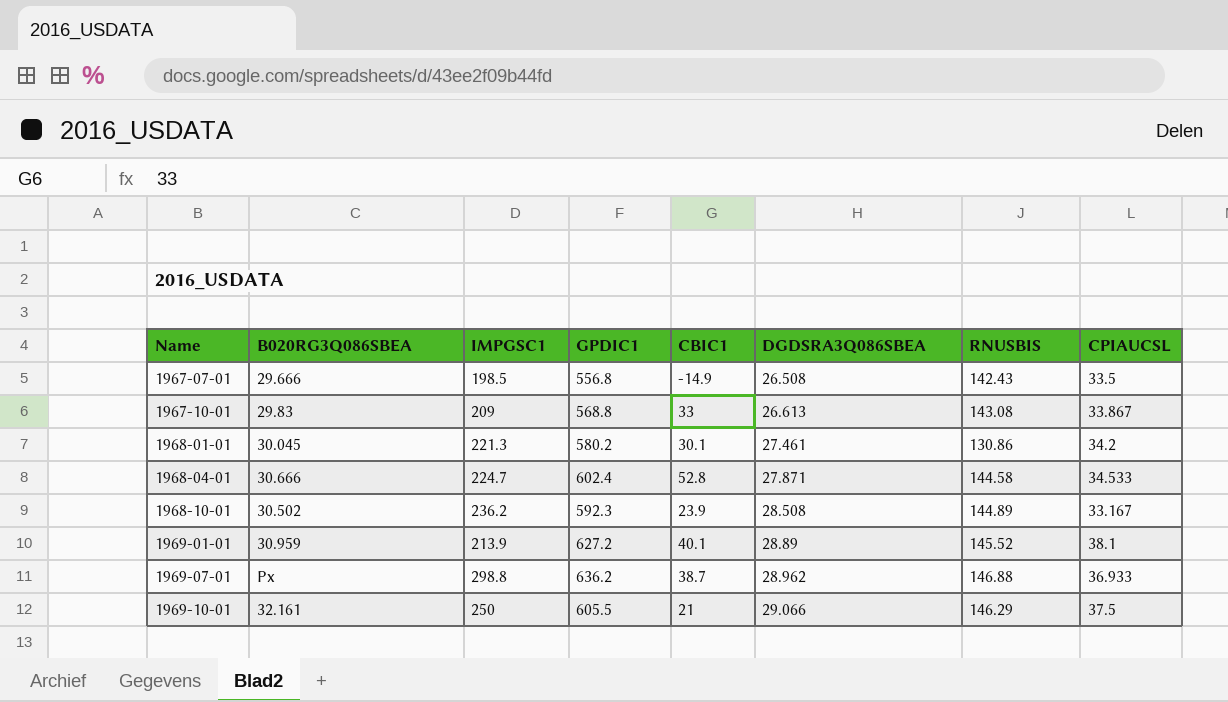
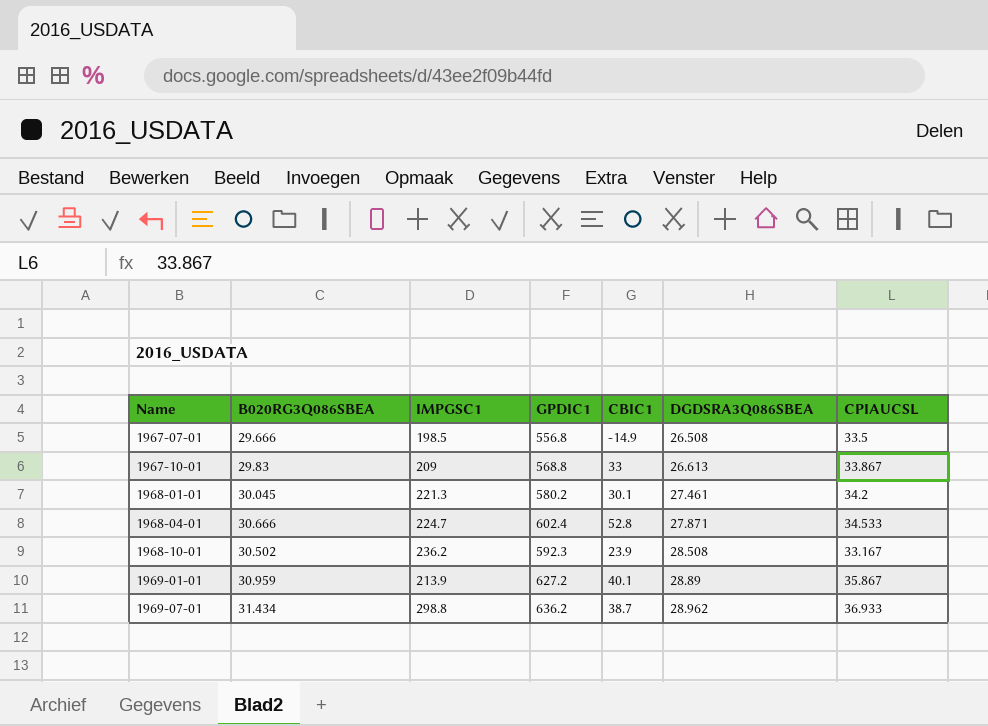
column RNUSBIS | position: 7 -> none
row 1969-10-01: 32.161 | 250 | 605.5 | 21 | 29.066 | 146.29 | 37.5 -> none
1969-01-01 | CPIAUCSL: 38.1 -> 35.867
1969-07-01 | B020RG3Q086SBEA: Px -> 31.434

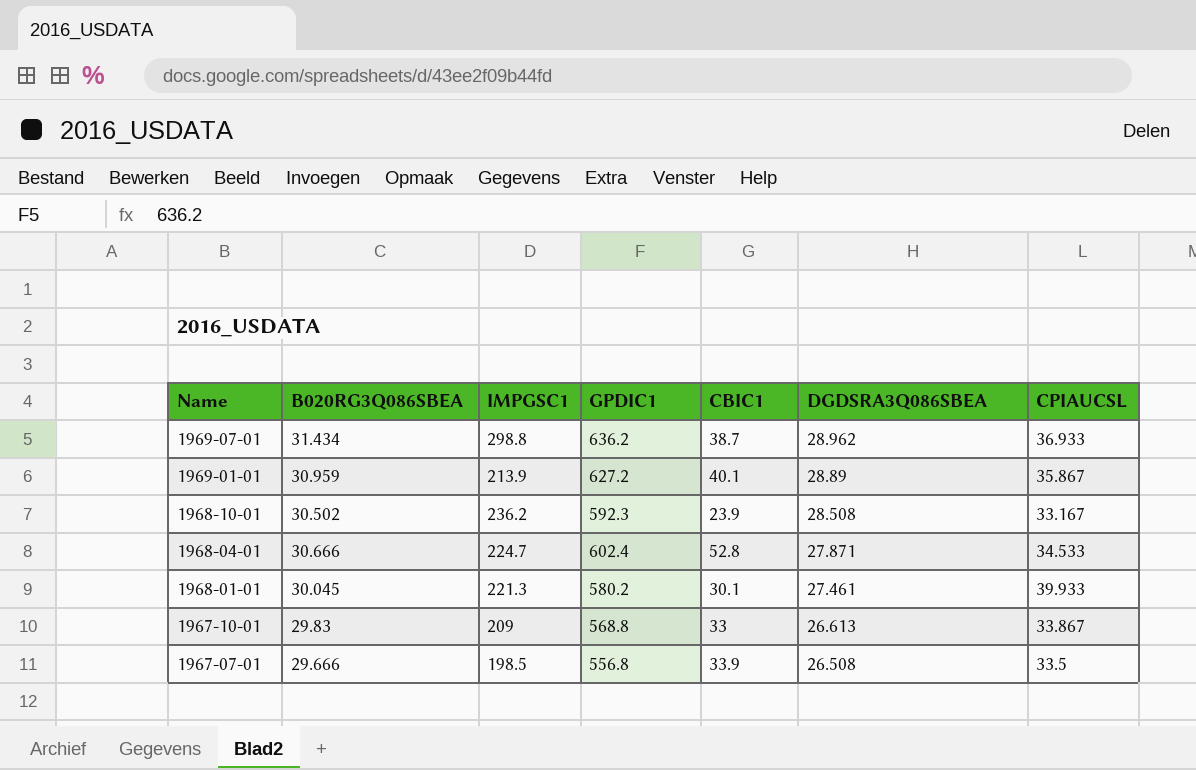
row order: Name ascending -> Name descending
1968-01-01 | CPIAUCSL: 34.2 -> 39.933
1967-07-01 | CBIC1: -14.9 -> 33.9

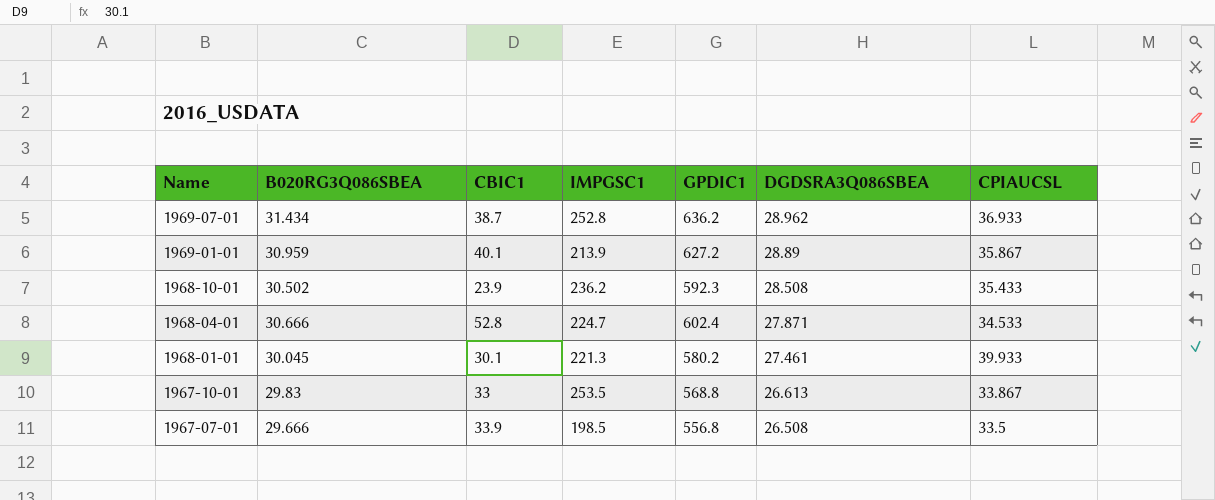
column CBIC1 | position: 5 -> 3
1969-07-01 | IMPGSC1: 298.8 -> 252.8
1968-10-01 | CPIAUCSL: 33.167 -> 35.433
1967-10-01 | IMPGSC1: 209 -> 253.5

